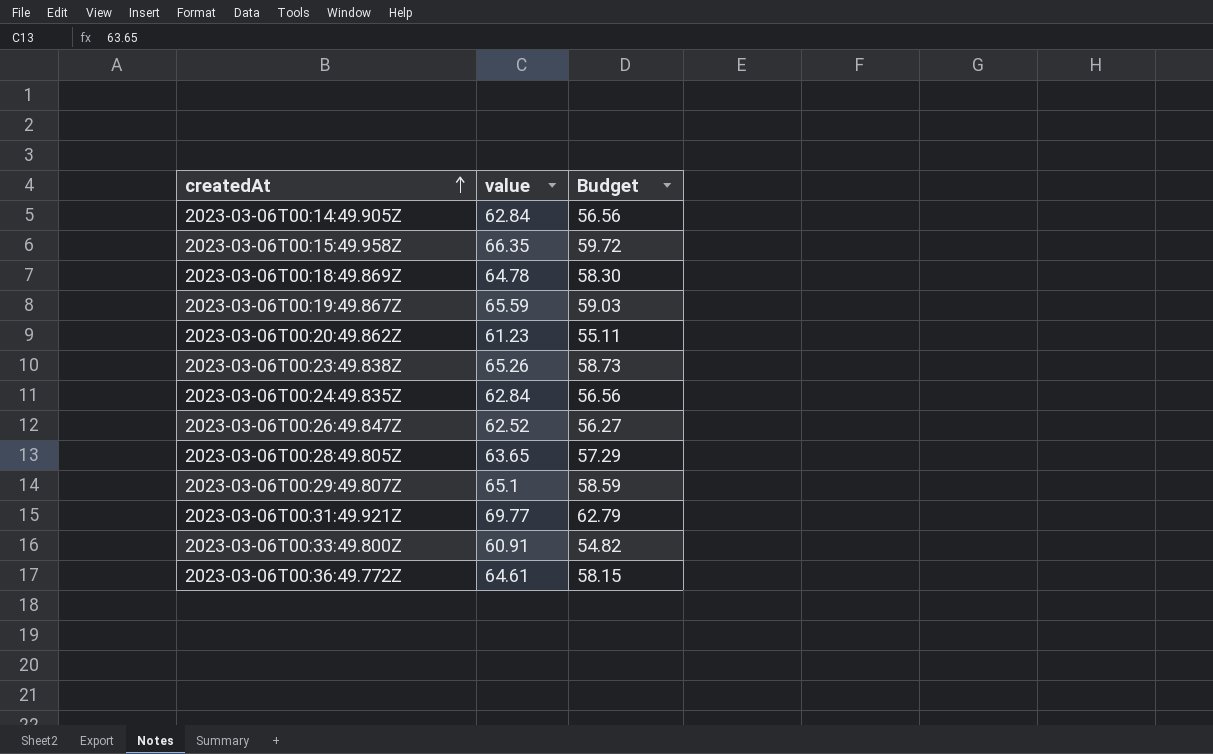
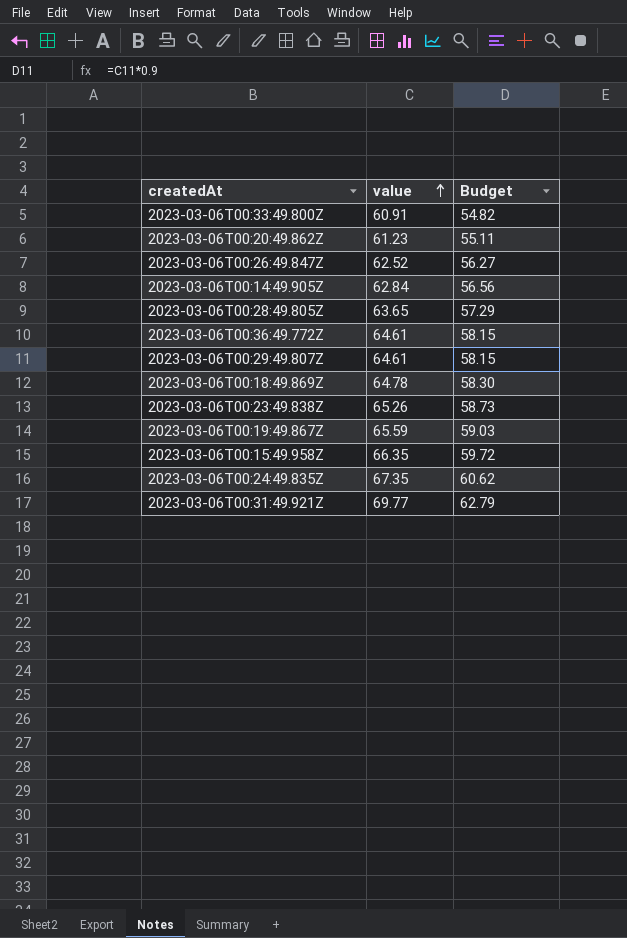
row order: createdAt ascending -> value ascending
2023-03-06T00:29:49.807Z | value: 65.1 -> 64.61
2023-03-06T00:29:49.807Z | Budget: 58.59 -> 58.15
2023-03-06T00:24:49.835Z | value: 62.84 -> 67.35
2023-03-06T00:24:49.835Z | Budget: 56.56 -> 60.62

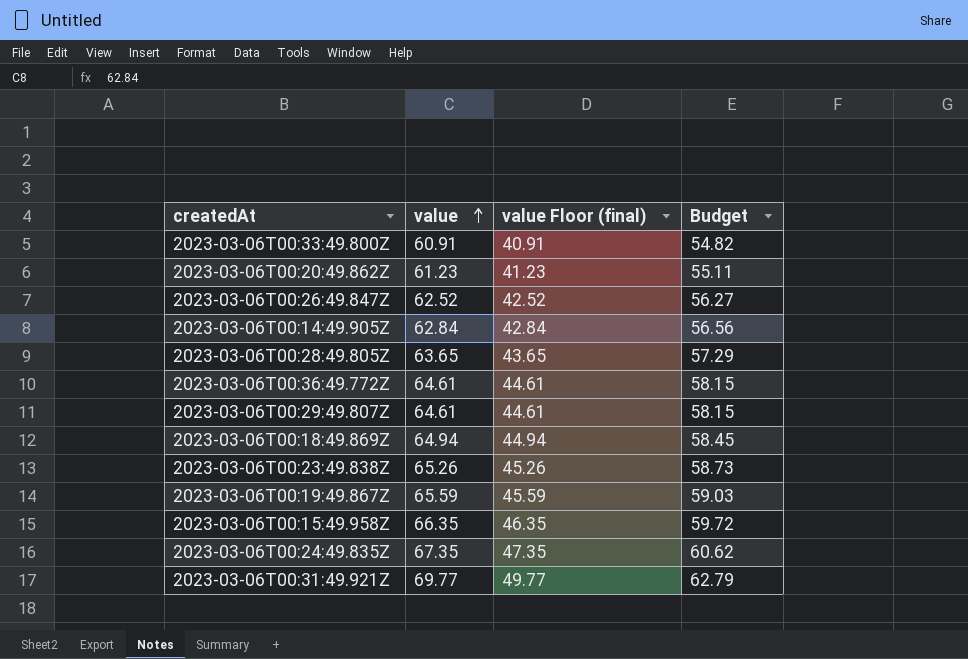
column value Floor (final) | formula: none -> [value] - 20
2023-03-06T00:18:49.869Z | value: 64.78 -> 64.94
2023-03-06T00:18:49.869Z | Budget: 58.30 -> 58.45

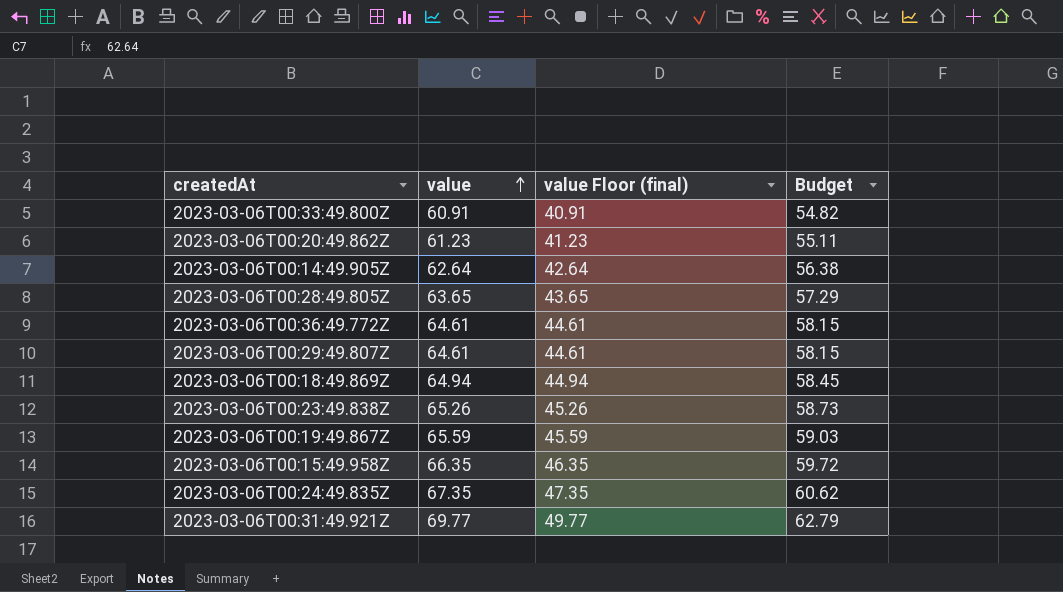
row 2023-03-06T00:26:49.847Z: 62.52 | 42.52 | 56.27 -> none
2023-03-06T00:14:49.905Z | value: 62.84 -> 62.64
2023-03-06T00:14:49.905Z | value Floor (final): 42.84 -> 42.64
2023-03-06T00:14:49.905Z | Budget: 56.56 -> 56.38

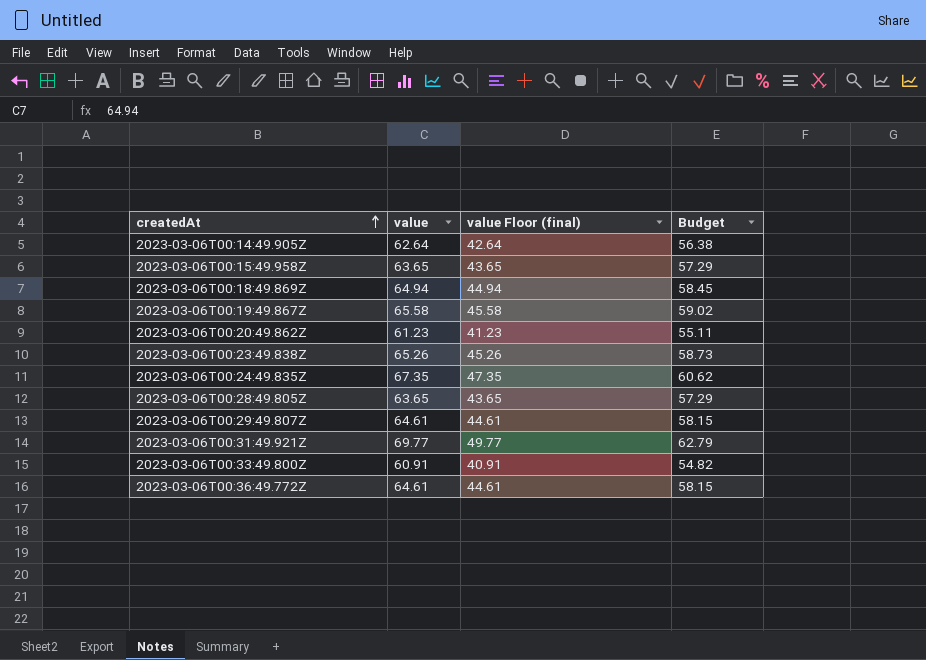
row order: value ascending -> createdAt ascending
2023-03-06T00:15:49.958Z | value: 66.35 -> 63.65
2023-03-06T00:15:49.958Z | value Floor (final): 46.35 -> 43.65
2023-03-06T00:15:49.958Z | Budget: 59.72 -> 57.29
2023-03-06T00:19:49.867Z | value: 65.59 -> 65.58
2023-03-06T00:19:49.867Z | value Floor (final): 45.59 -> 45.58
2023-03-06T00:19:49.867Z | Budget: 59.03 -> 59.02

